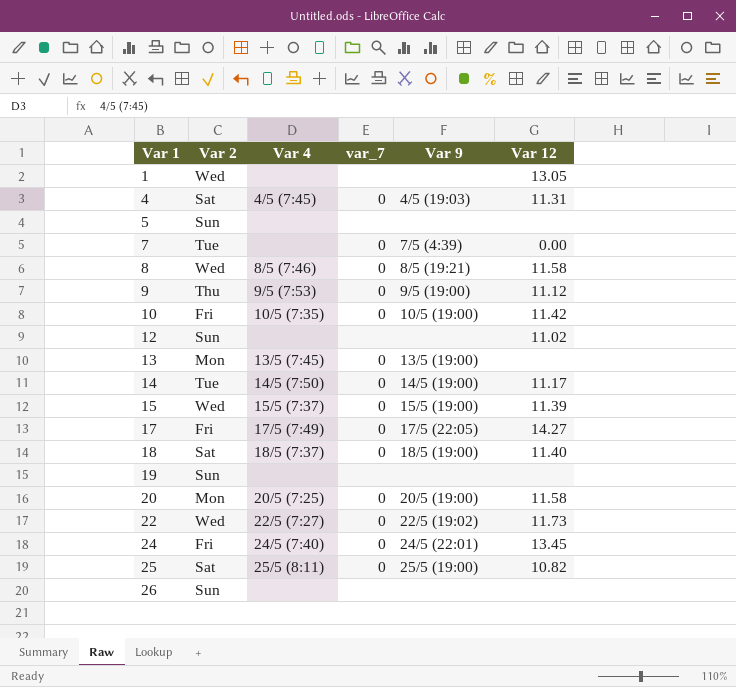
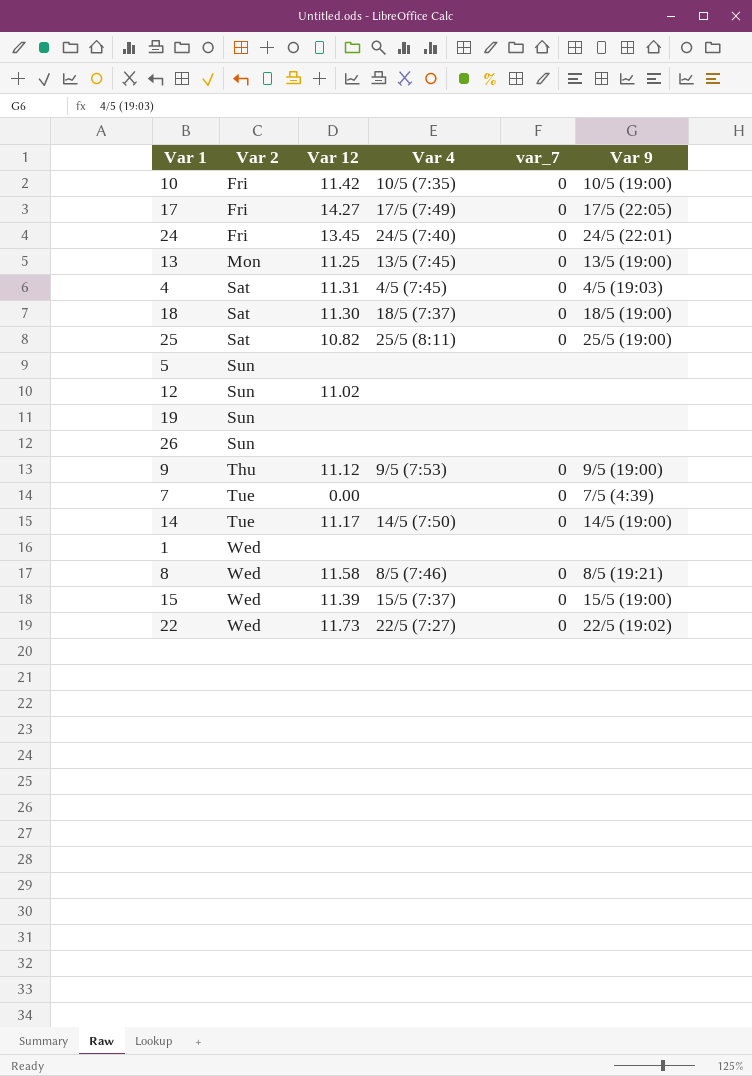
row order: Var 1 ascending -> Var 2 ascending
column Var 12 | position: 6 -> 3
row 20: Mon | 20/5 (7:25) | 0 | 20/5 (19:00) | 11.58 -> none
13 | Var 12: none -> 11.25
18 | Var 12: 11.40 -> 11.30
1 | Var 12: 13.05 -> none

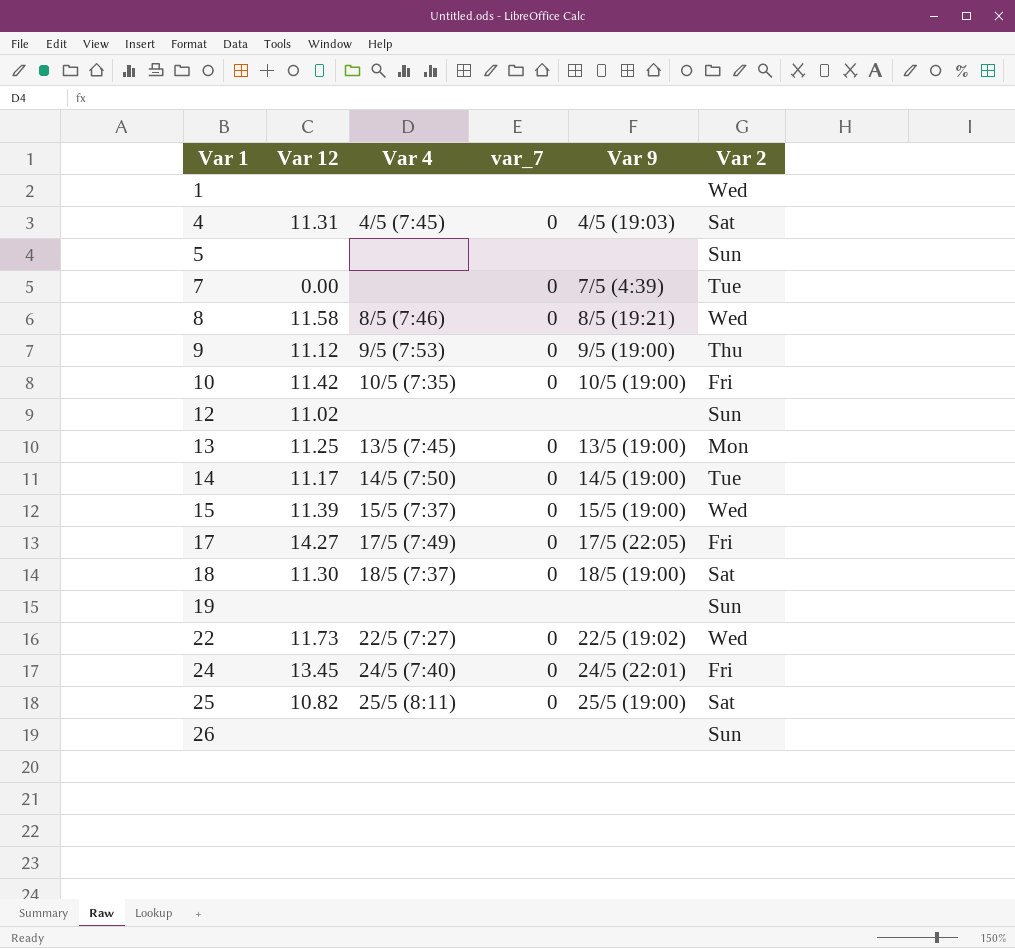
row order: Var 2 ascending -> Var 1 ascending
column Var 2 | position: 2 -> 6

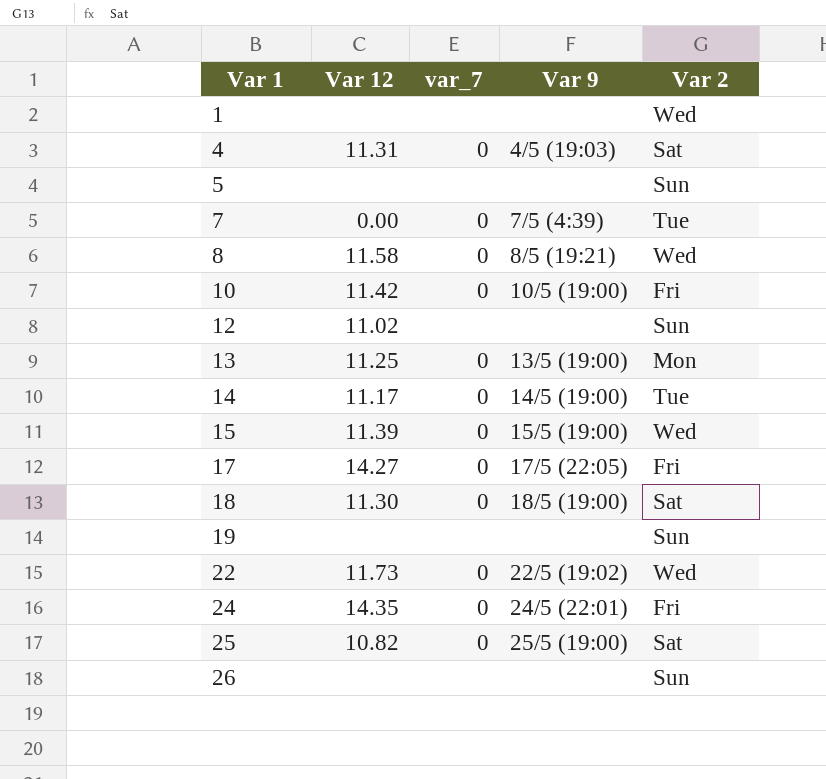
column Var 4 | position: 3 -> none
row 9: 11.12 | 9/5 (7:53) | 0 | 9/5 (19:00) | Thu -> none
24 | Var 12: 13.45 -> 14.35

